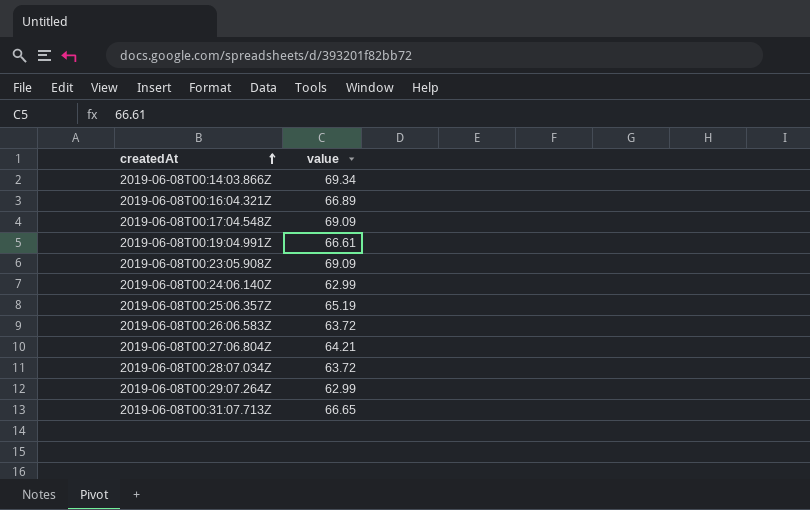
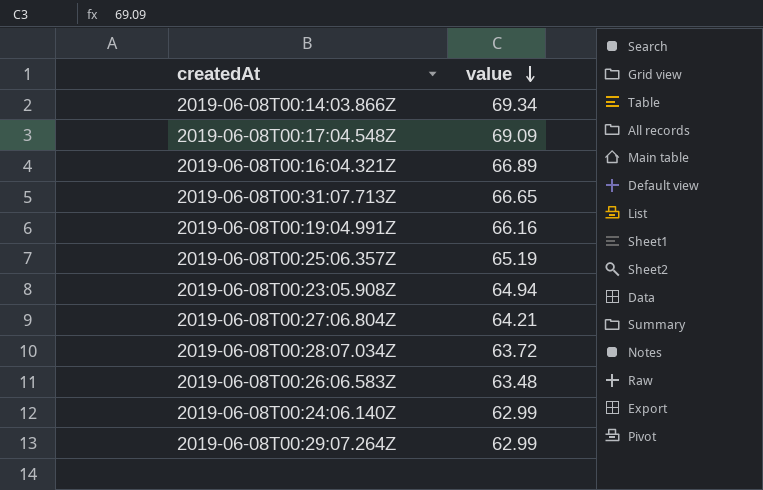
row order: createdAt ascending -> value descending
2019-06-08T00:19:04.991Z | value: 66.61 -> 66.16
2019-06-08T00:23:05.908Z | value: 69.09 -> 64.94
2019-06-08T00:26:06.583Z | value: 63.72 -> 63.48

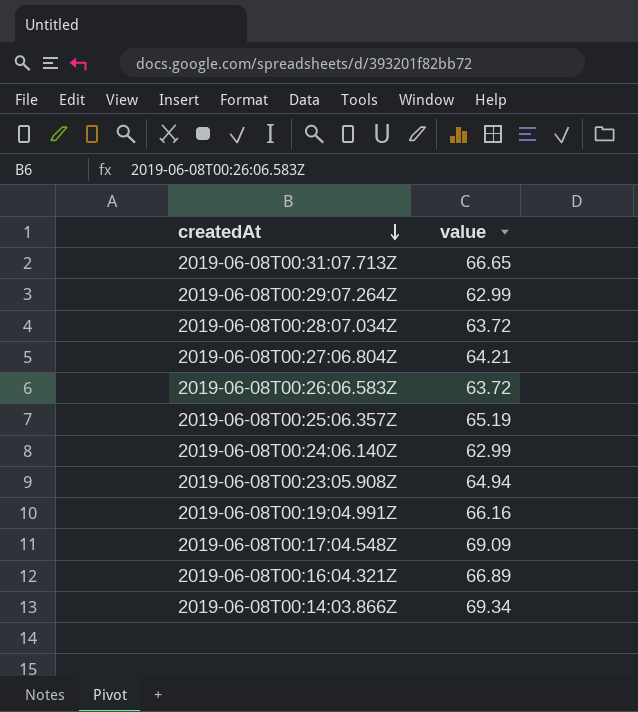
row order: value descending -> createdAt descending
2019-06-08T00:26:06.583Z | value: 63.48 -> 63.72

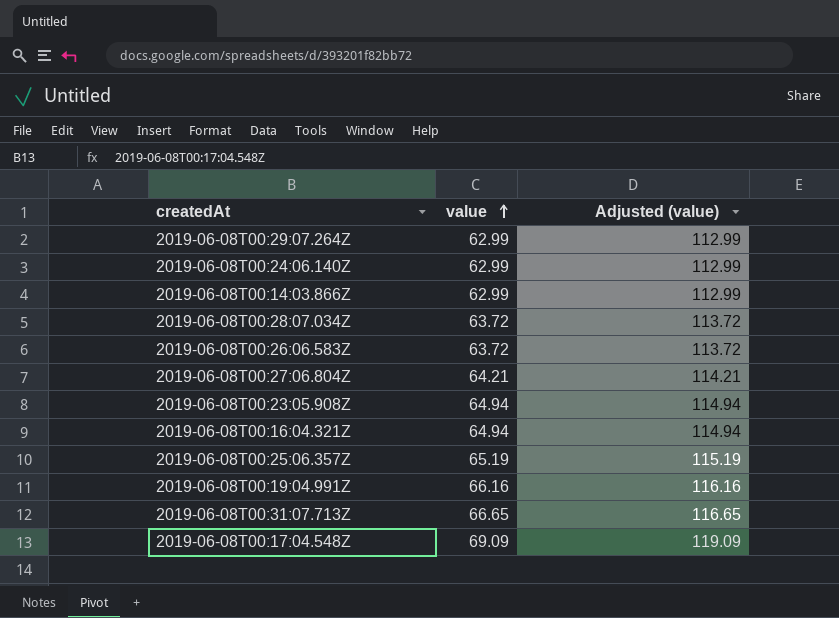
row order: createdAt descending -> value ascending
column Adjusted (value) | formula: none -> [value] + 50
2019-06-08T00:14:03.866Z | value: 69.34 -> 62.99
2019-06-08T00:16:04.321Z | value: 66.89 -> 64.94

